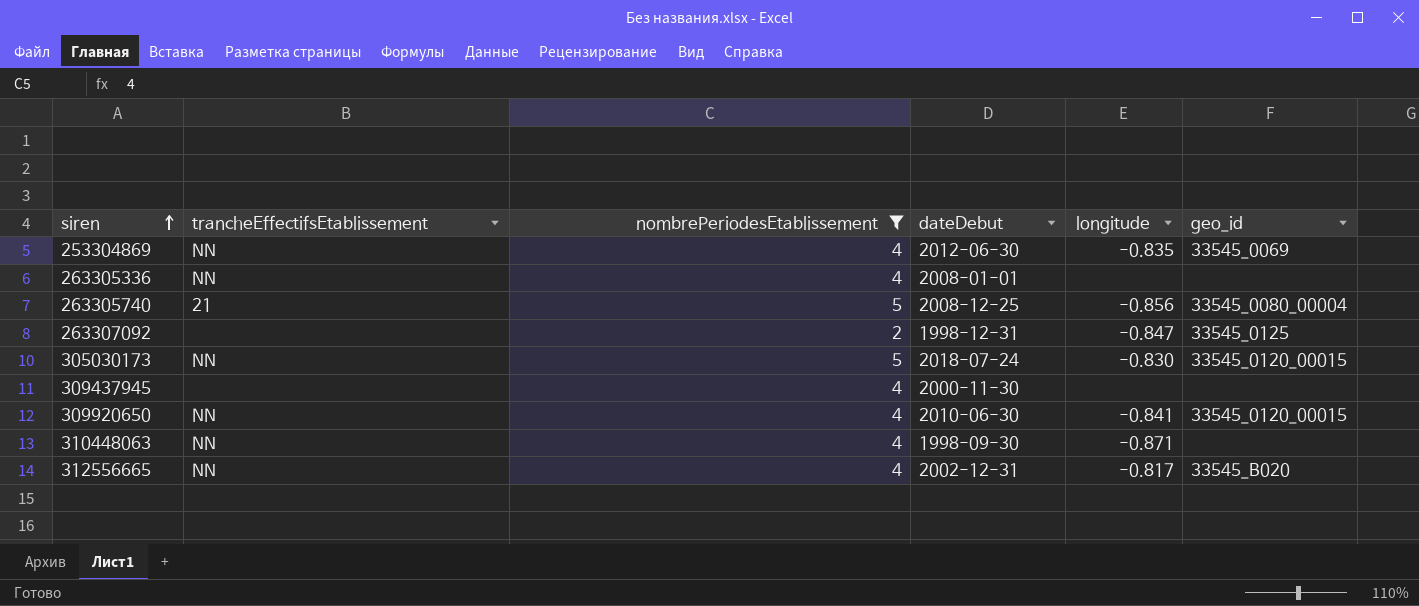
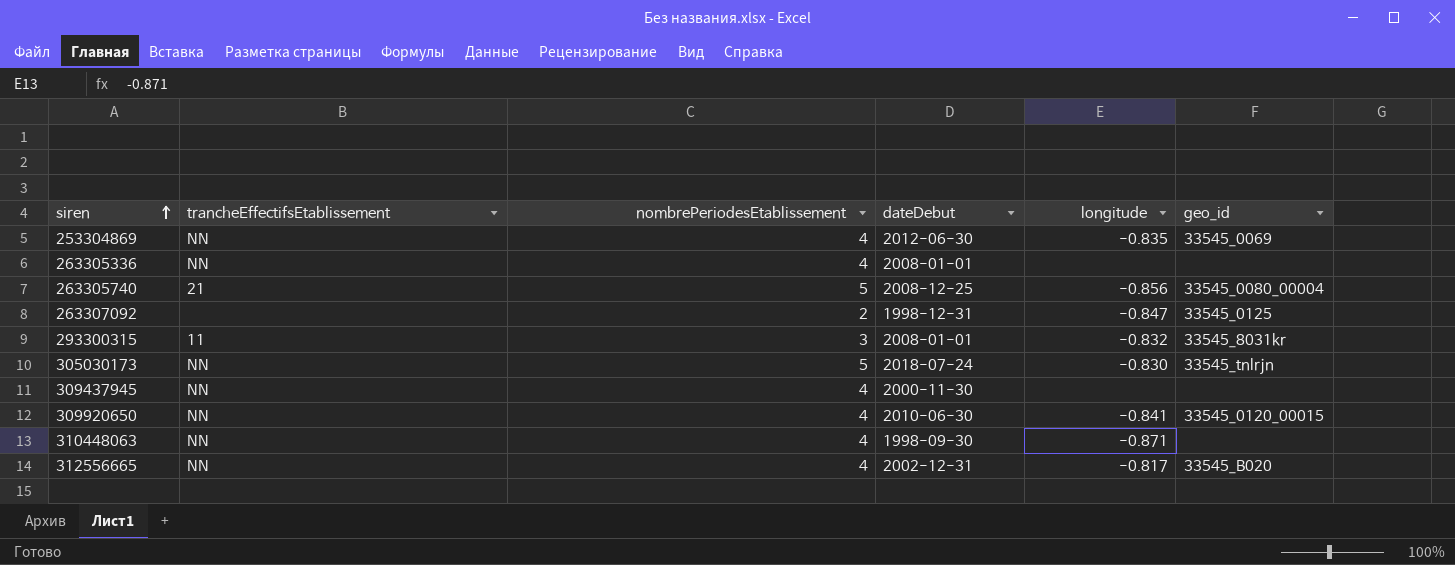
filter: nombrePeriodesEtablissement != 3 -> none
305030173 | geo_id: 33545_0120_00015 -> 33545_tnlrjn
309437945 | trancheEffectifsEtablissement: none -> NN

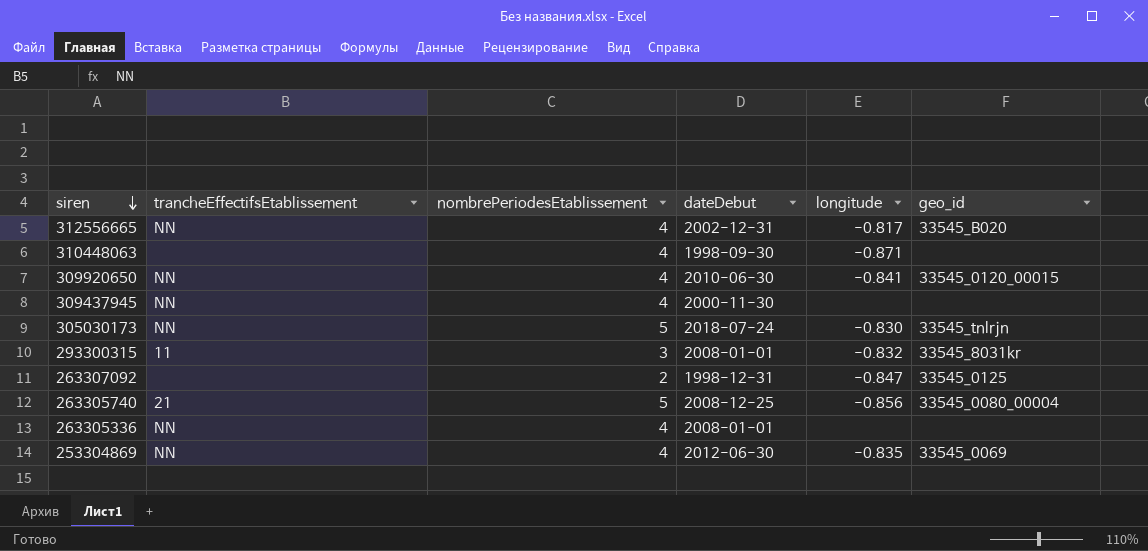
row order: siren ascending -> siren descending
310448063 | trancheEffectifsEtablissement: NN -> none

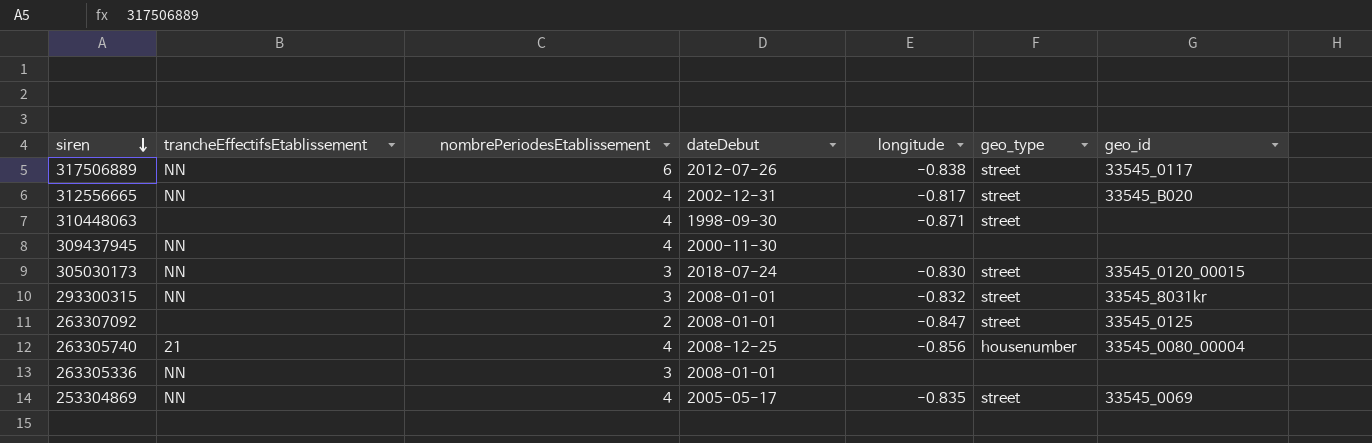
column geo_type | position: none -> 6
row 309920650: NN | 4 | 2010-06-30 | -0.841 | 33545_0120_00015 -> none
row 317506889: none -> NN | 6 | 2012-07-26 | -0.838 | street | 33545_0117
305030173 | nombrePeriodesEtablissement: 5 -> 3
305030173 | geo_id: 33545_tnlrjn -> 33545_0120_00015
293300315 | trancheEffectifsEtablissement: 11 -> NN
263307092 | dateDebut: 1998-12-31 -> 2008-01-01
263305740 | nombrePeriodesEtablissement: 5 -> 4
263305336 | nombrePeriodesEtablissement: 4 -> 3
253304869 | dateDebut: 2012-06-30 -> 2005-05-17

